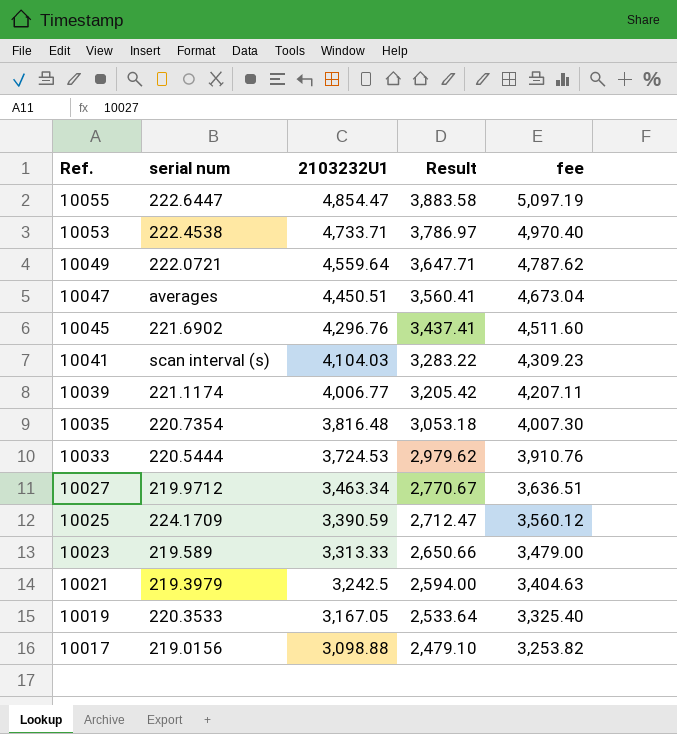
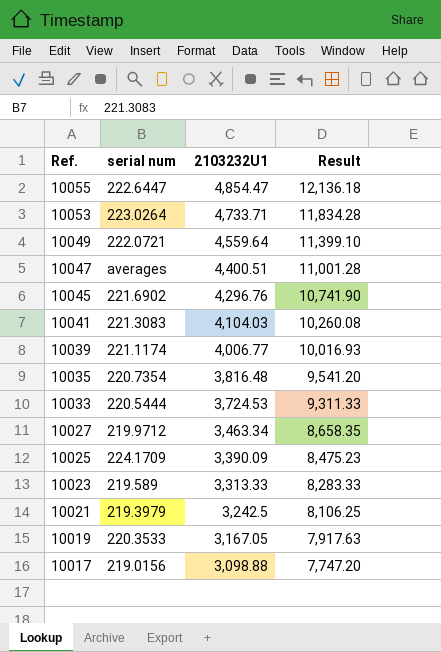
column fee | formula: [2103232U1] * 1.05 -> none
column Result | formula: [2103232U1] * 0.8 -> [2103232U1] * 2.5
10053 | serial num: 222.4538 -> 223.0264
10047 | 2103232U1: 4,450.51 -> 4,400.51
10041 | serial num: scan interval (s) -> 221.3083
10025 | 2103232U1: 3,390.59 -> 3,390.09

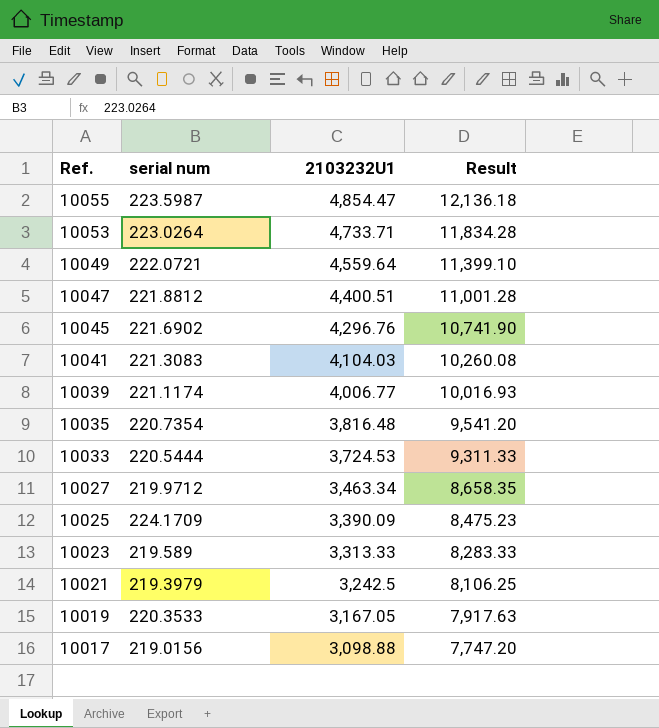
10055 | serial num: 222.6447 -> 223.5987
10047 | serial num: averages -> 221.8812

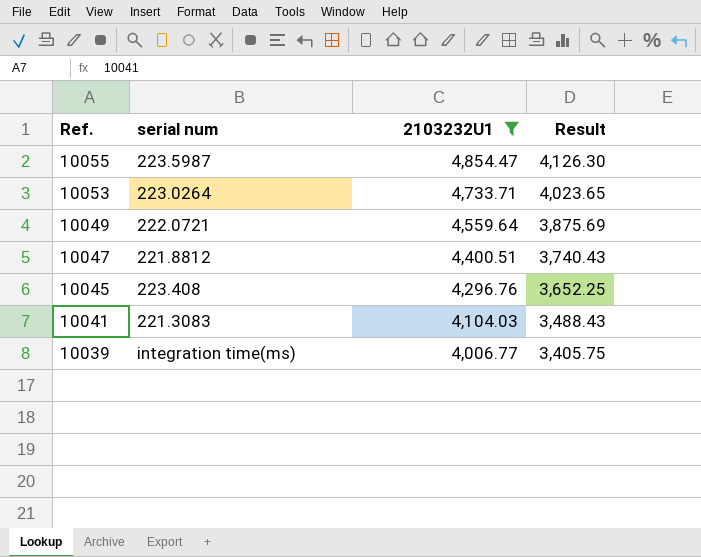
filter: none -> 2103232U1 >= 4,006.77
column Result | formula: [2103232U1] * 2.5 -> [2103232U1] * 0.85
10045 | serial num: 221.6902 -> 223.408
10039 | serial num: 221.1174 -> integration time(ms)

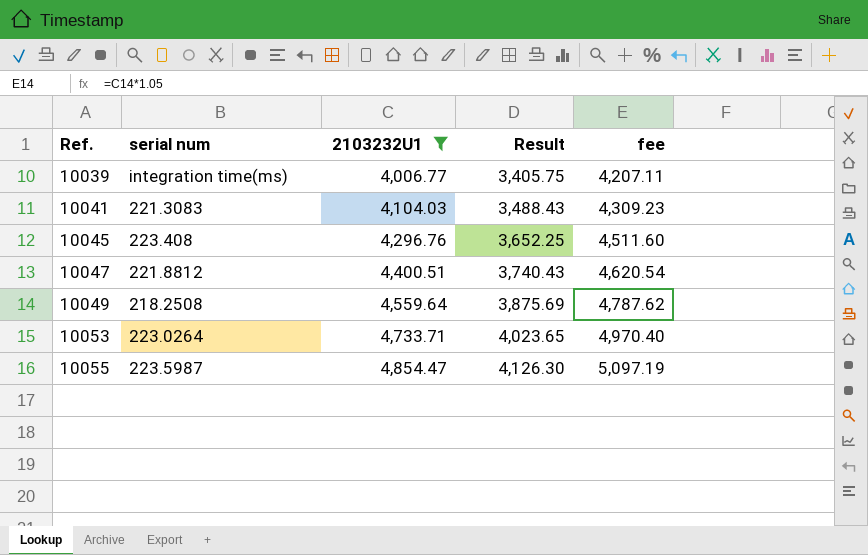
row order: Ref. descending -> Ref. ascending
column fee | formula: none -> [2103232U1] * 1.05
10049 | serial num: 222.0721 -> 218.2508

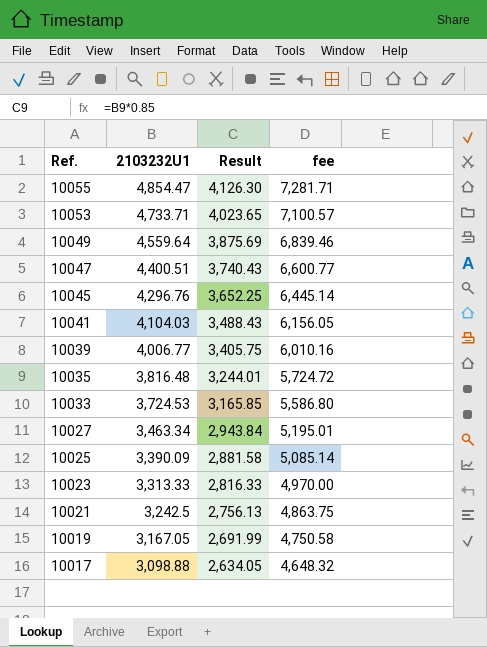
filter: 2103232U1 >= 4,006.77 -> none
row order: Ref. ascending -> Ref. descending
column serial num | position: 2 -> none
column fee | formula: [2103232U1] * 1.05 -> [2103232U1] * 1.5

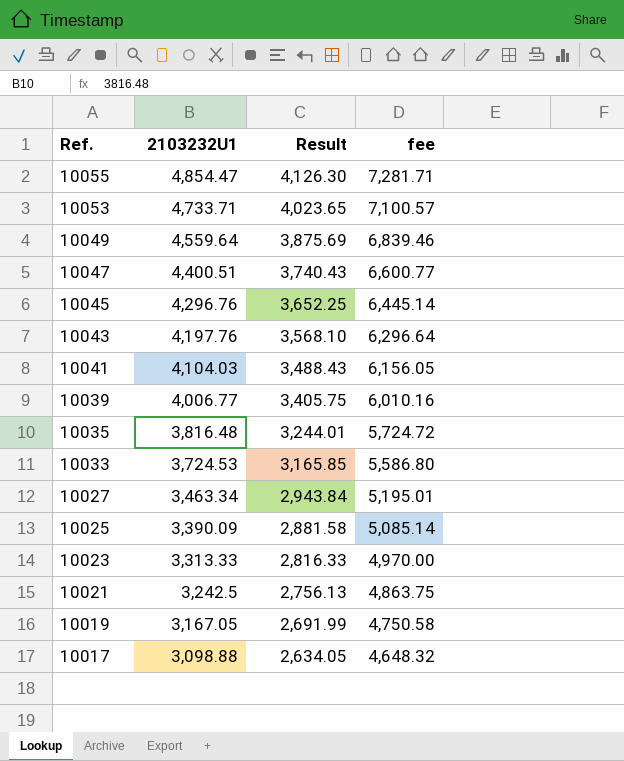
row 10043: none -> 4,197.76 | 3,568.10 | 6,296.64

